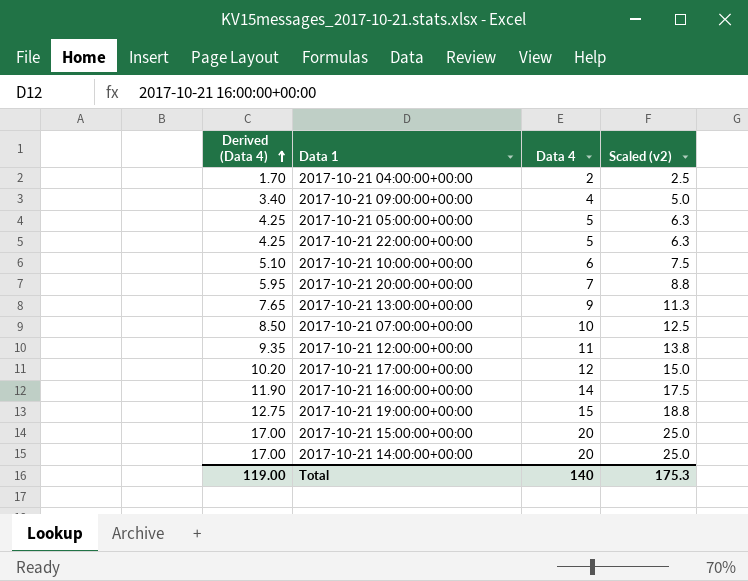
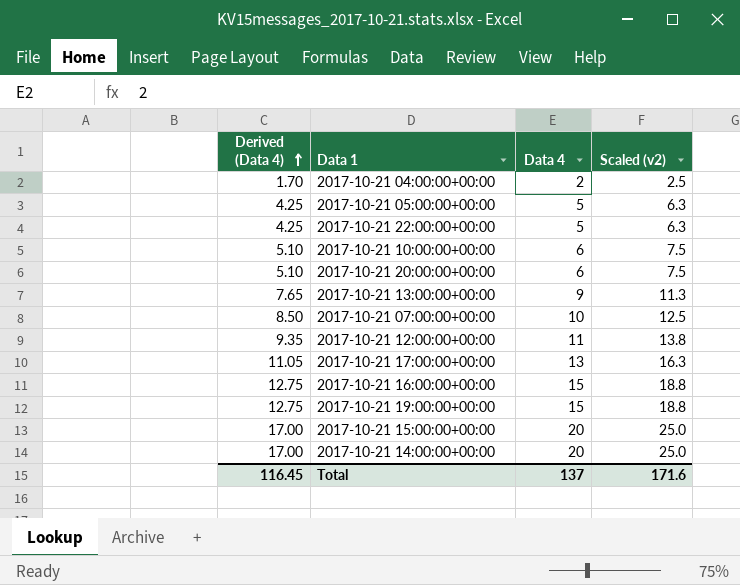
row 2017-10-21 09:00:00+00:00: 3.40 | 4 | 5.0 -> none
2017-10-21 20:00:00+00:00 | Derived (Data 4): 5.95 -> 5.10
2017-10-21 20:00:00+00:00 | Data 4: 7 -> 6
2017-10-21 20:00:00+00:00 | Scaled (v2): 8.8 -> 7.5
2017-10-21 17:00:00+00:00 | Derived (Data 4): 10.20 -> 11.05
2017-10-21 17:00:00+00:00 | Data 4: 12 -> 13
2017-10-21 17:00:00+00:00 | Scaled (v2): 15.0 -> 16.3
2017-10-21 16:00:00+00:00 | Derived (Data 4): 11.90 -> 12.75
2017-10-21 16:00:00+00:00 | Data 4: 14 -> 15
2017-10-21 16:00:00+00:00 | Scaled (v2): 17.5 -> 18.8
Total | Derived (Data 4): 119.00 -> 116.45
Total | Data 4: 140 -> 137
Total | Scaled (v2): 175.3 -> 171.6

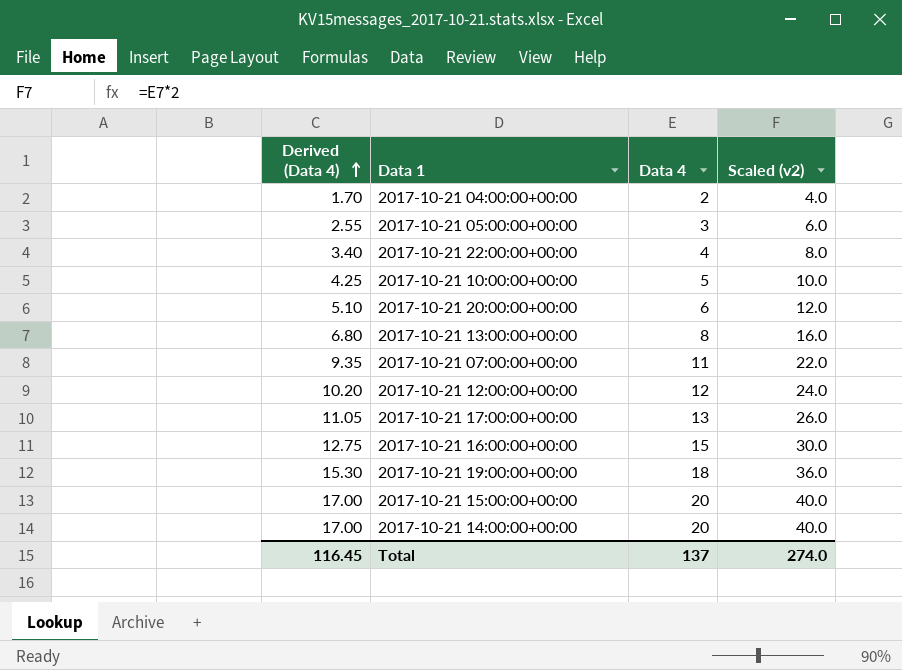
column Scaled (v2) | formula: [Data 4] * 1.25 -> [Data 4] * 2
2017-10-21 05:00:00+00:00 | Derived (Data 4): 4.25 -> 2.55
2017-10-21 05:00:00+00:00 | Data 4: 5 -> 3
2017-10-21 22:00:00+00:00 | Derived (Data 4): 4.25 -> 3.40
2017-10-21 22:00:00+00:00 | Data 4: 5 -> 4
2017-10-21 10:00:00+00:00 | Derived (Data 4): 5.10 -> 4.25
2017-10-21 10:00:00+00:00 | Data 4: 6 -> 5
2017-10-21 13:00:00+00:00 | Derived (Data 4): 7.65 -> 6.80
2017-10-21 13:00:00+00:00 | Data 4: 9 -> 8
2017-10-21 07:00:00+00:00 | Derived (Data 4): 8.50 -> 9.35
2017-10-21 07:00:00+00:00 | Data 4: 10 -> 11
2017-10-21 12:00:00+00:00 | Derived (Data 4): 9.35 -> 10.20
2017-10-21 12:00:00+00:00 | Data 4: 11 -> 12
2017-10-21 19:00:00+00:00 | Derived (Data 4): 12.75 -> 15.30
2017-10-21 19:00:00+00:00 | Data 4: 15 -> 18
Total | Scaled (v2): 171.6 -> 274.0

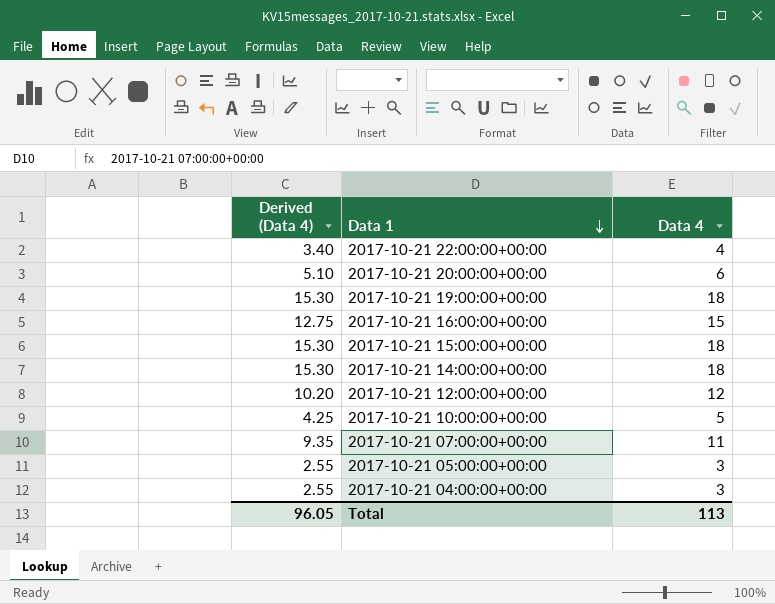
row order: Derived (Data 4) ascending -> Data 1 descending
column Scaled (v2) | formula: [Data 4] * 2 -> none
row 2017-10-21 13:00:00+00:00: 6.80 | 8 | 16.0 -> none
row 2017-10-21 17:00:00+00:00: 11.05 | 13 | 26.0 -> none
2017-10-21 15:00:00+00:00 | Derived (Data 4): 17.00 -> 15.30
2017-10-21 15:00:00+00:00 | Data 4: 20 -> 18
2017-10-21 14:00:00+00:00 | Derived (Data 4): 17.00 -> 15.30
2017-10-21 14:00:00+00:00 | Data 4: 20 -> 18
2017-10-21 04:00:00+00:00 | Derived (Data 4): 1.70 -> 2.55
2017-10-21 04:00:00+00:00 | Data 4: 2 -> 3
Total | Derived (Data 4): 116.45 -> 96.05
Total | Data 4: 137 -> 113

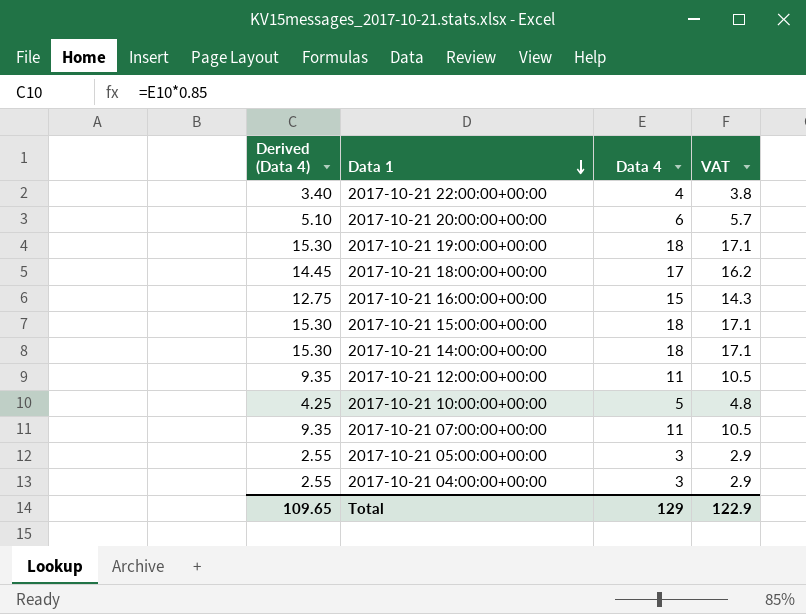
column VAT | formula: none -> [Data 4] * 0.95
row 2017-10-21 18:00:00+00:00: none -> 14.45 | 17 | 16.2
2017-10-21 12:00:00+00:00 | Derived (Data 4): 10.20 -> 9.35
2017-10-21 12:00:00+00:00 | Data 4: 12 -> 11
Total | Derived (Data 4): 96.05 -> 109.65
Total | Data 4: 113 -> 129

